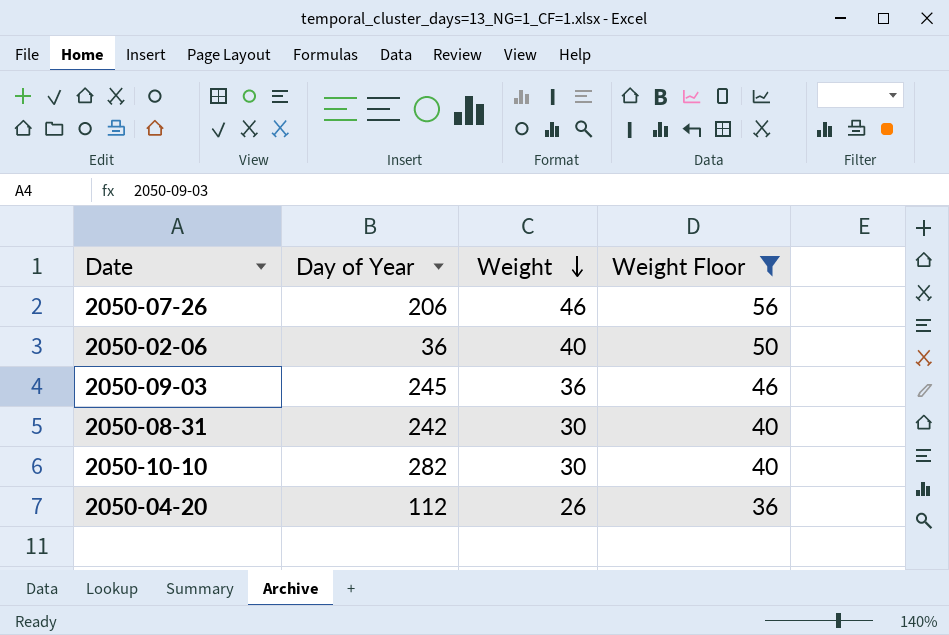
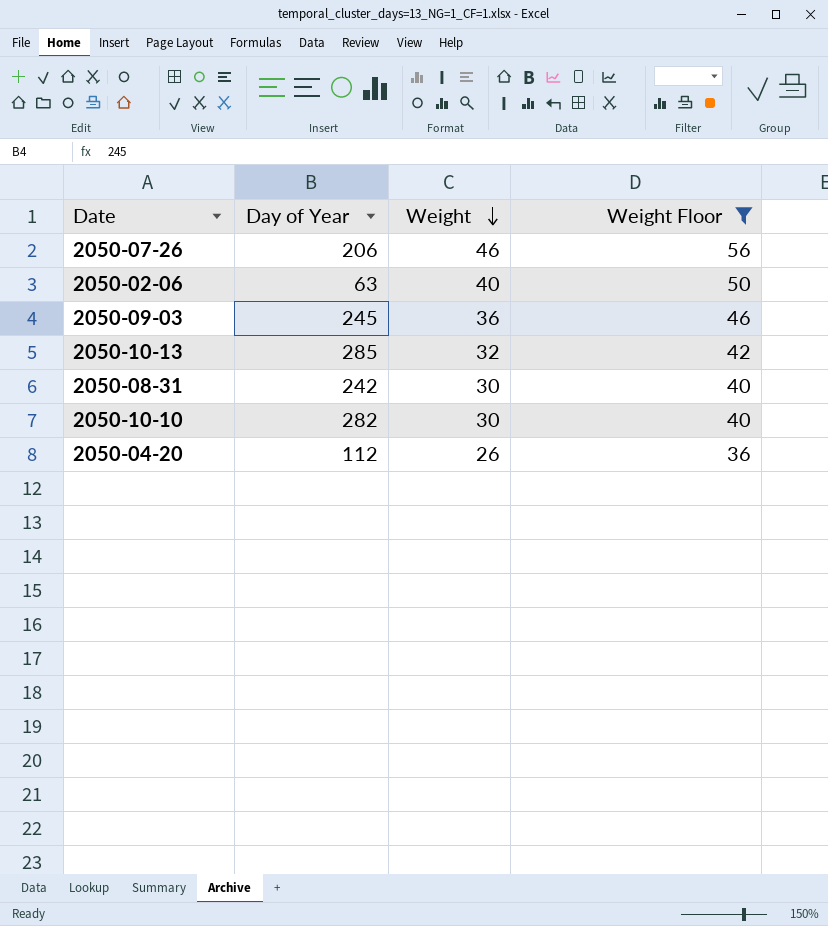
2050-02-06 | Day of Year: 36 -> 63
row 2050-10-13: none -> 285 | 32 | 42

